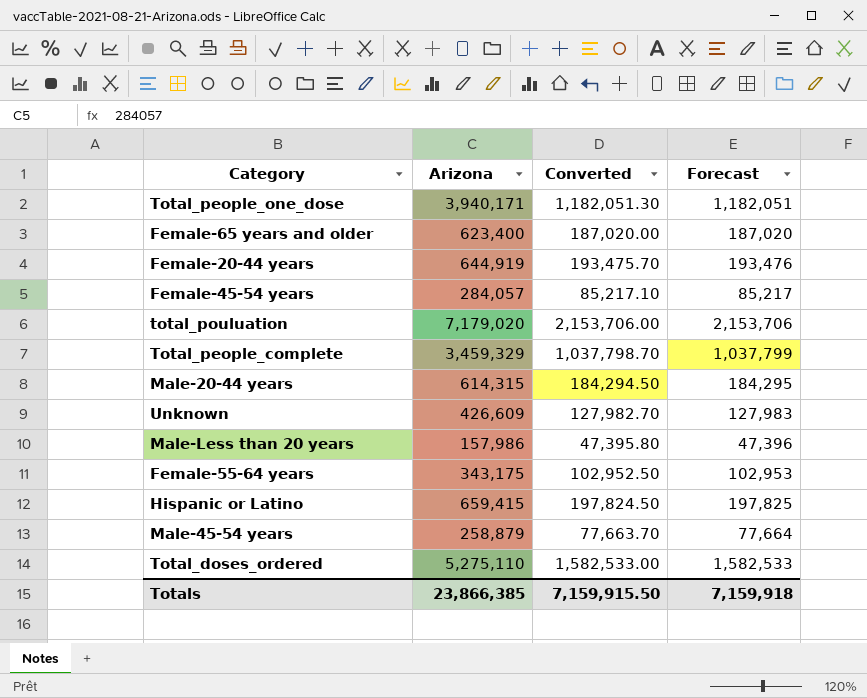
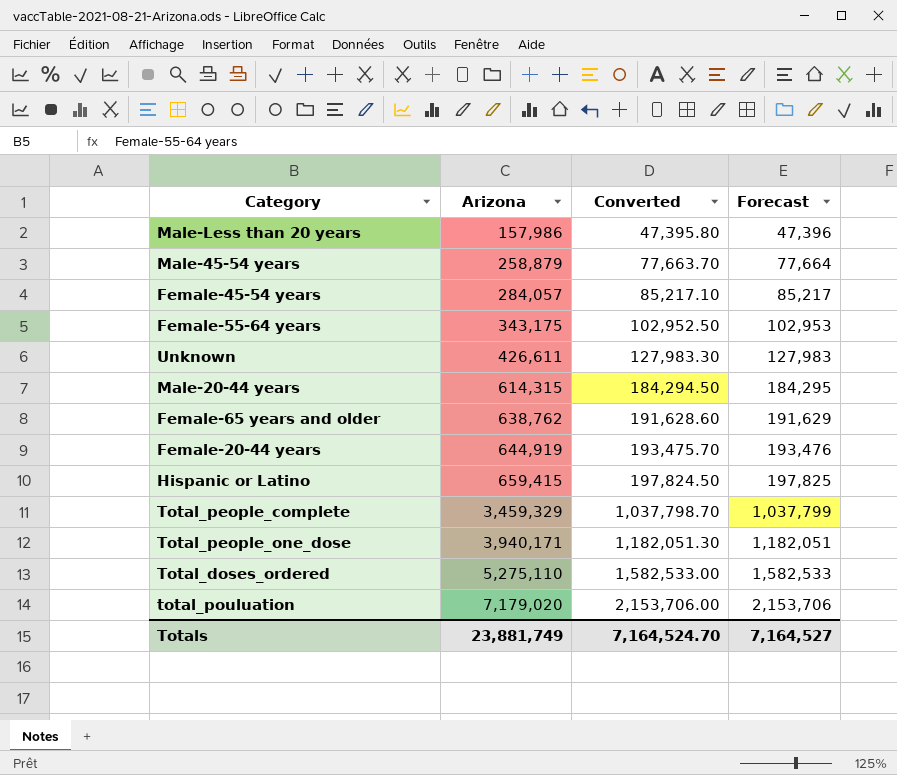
row order: none -> Arizona ascending
Unknown | Arizona: 426,609 -> 426,611
Unknown | Converted: 127,982.70 -> 127,983.30
Female-65 years and older | Arizona: 623,400 -> 638,762
Female-65 years and older | Converted: 187,020.00 -> 191,628.60
Female-65 years and older | Forecast: 187,020 -> 191,629
Totals | Arizona: 23,866,385 -> 23,881,749
Totals | Converted: 7,159,915.50 -> 7,164,524.70
Totals | Forecast: 7,159,918 -> 7,164,527

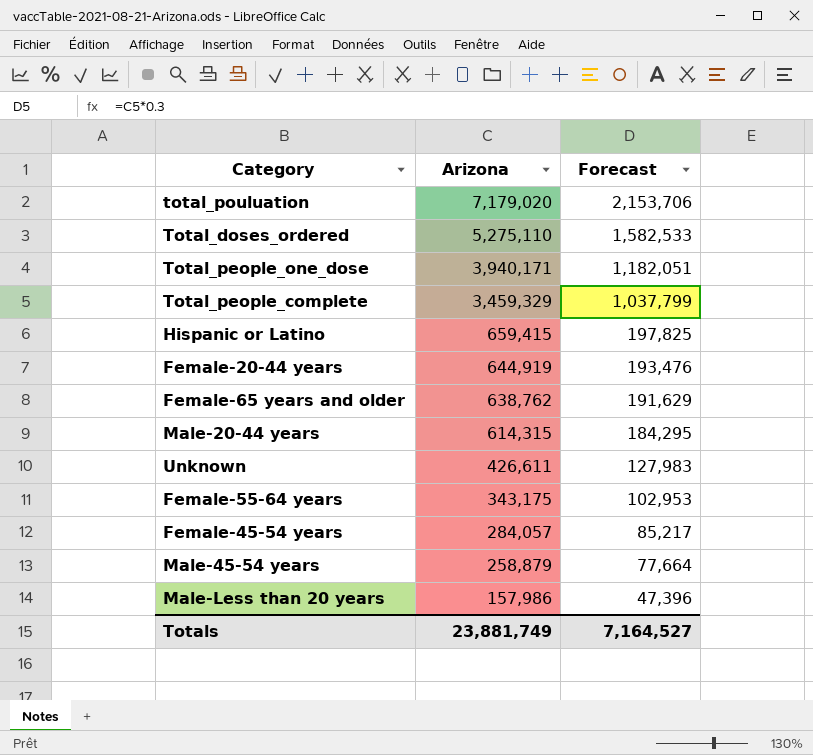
row order: Arizona ascending -> Arizona descending
column Converted | formula: [Arizona] * 0.3 -> none

